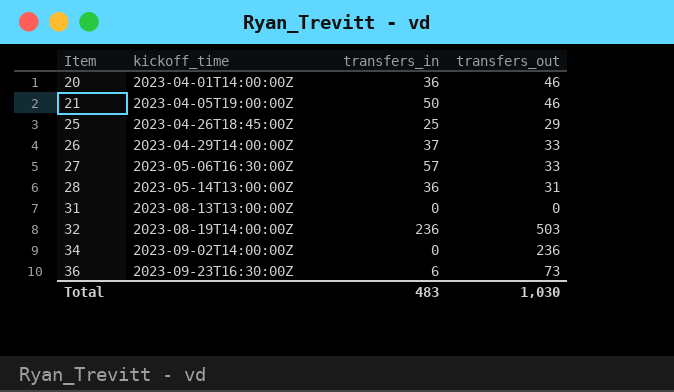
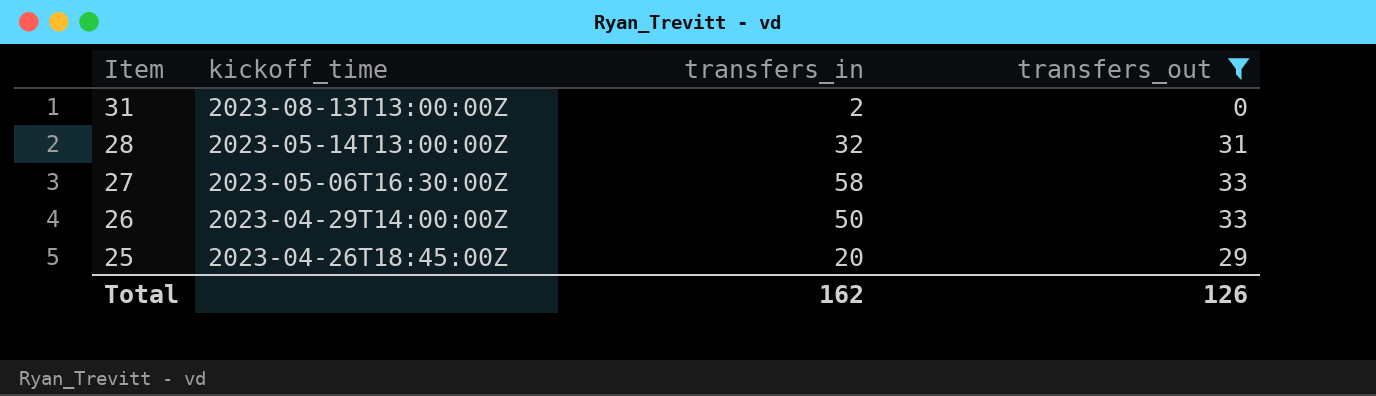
filter: none -> transfers_out <= 33
row order: Item ascending -> Item descending
31 | transfers_in: 0 -> 2
28 | transfers_in: 36 -> 32
27 | transfers_in: 57 -> 58
26 | transfers_in: 37 -> 50
25 | transfers_in: 25 -> 20
Total | transfers_in: 483 -> 162
Total | transfers_out: 1,030 -> 126

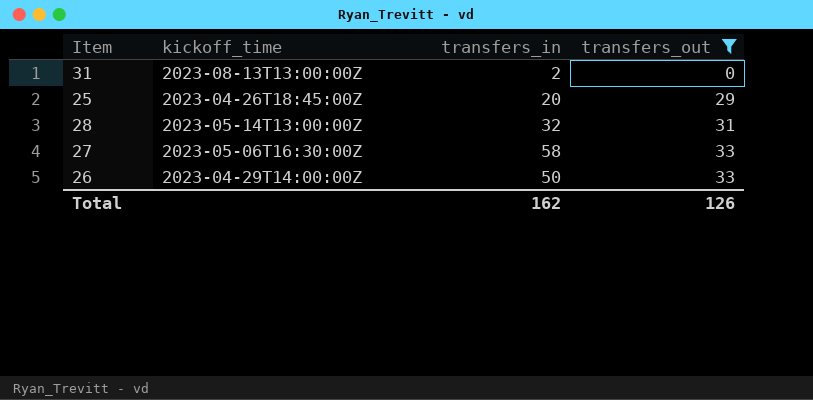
row order: Item descending -> transfers_out ascending

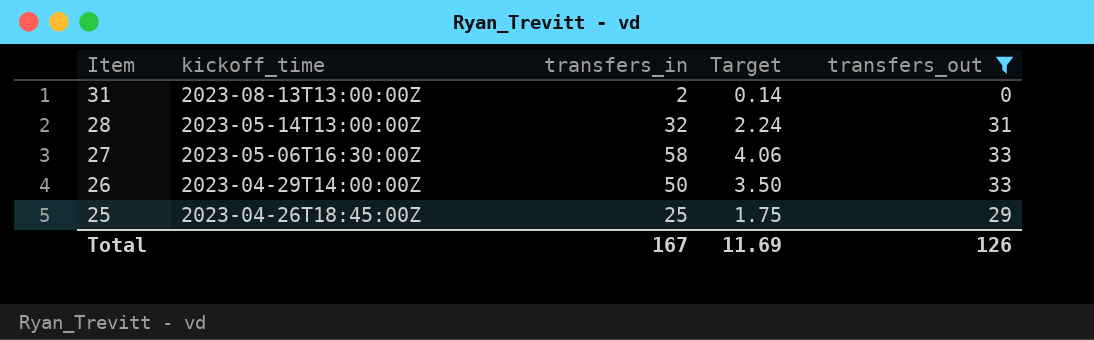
row order: transfers_out ascending -> Item descending
column Target | formula: none -> [transfers_in] * 0.07
25 | transfers_in: 20 -> 25
Total | transfers_in: 162 -> 167

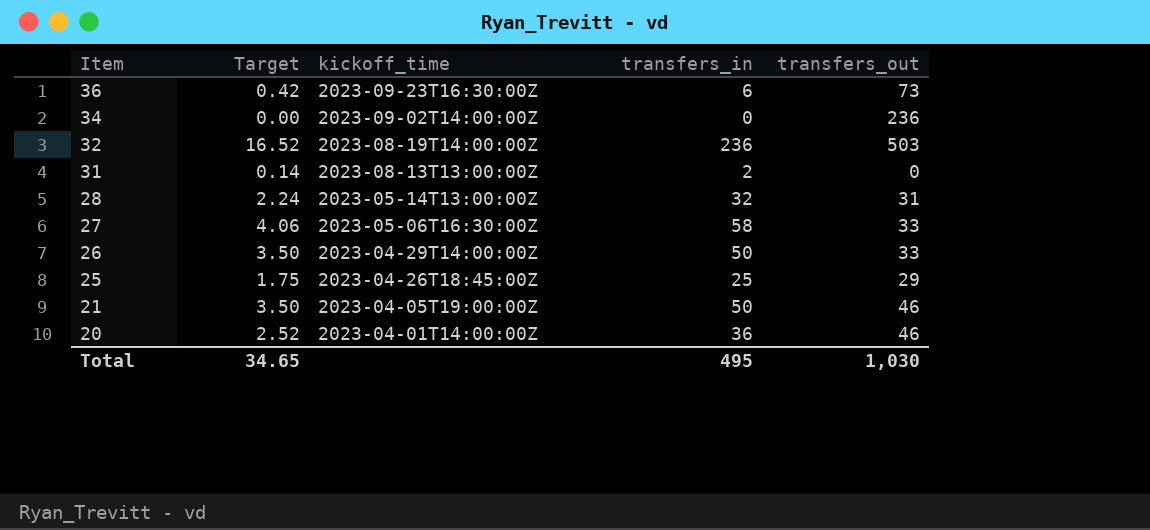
filter: transfers_out <= 33 -> none
column Target | position: 4 -> 2
Total | Target: 11.69 -> 34.65
Total | transfers_in: 167 -> 495
Total | transfers_out: 126 -> 1,030

